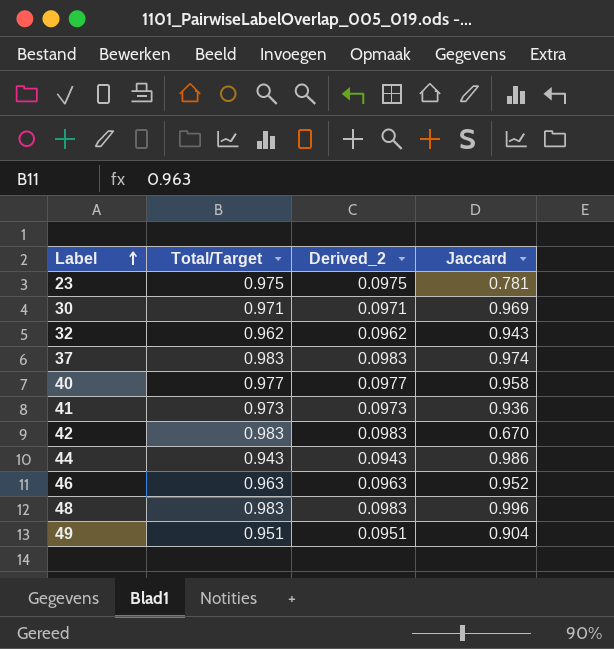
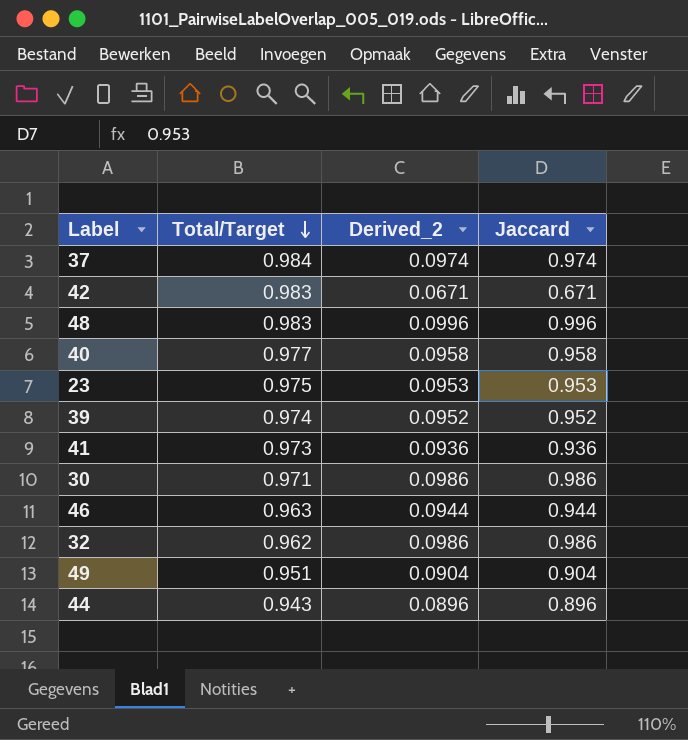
row order: Label ascending -> Total/Target descending
column Derived_2 | formula: [Total/Target] * 0.1 -> [Jaccard] * 0.1
37 | Total/Target: 0.983 -> 0.984
42 | Jaccard: 0.670 -> 0.671
23 | Jaccard: 0.781 -> 0.953
row 39: none -> 0.974 | 0.0952 | 0.952
30 | Jaccard: 0.969 -> 0.986
46 | Jaccard: 0.952 -> 0.944
32 | Jaccard: 0.943 -> 0.986
44 | Jaccard: 0.986 -> 0.896

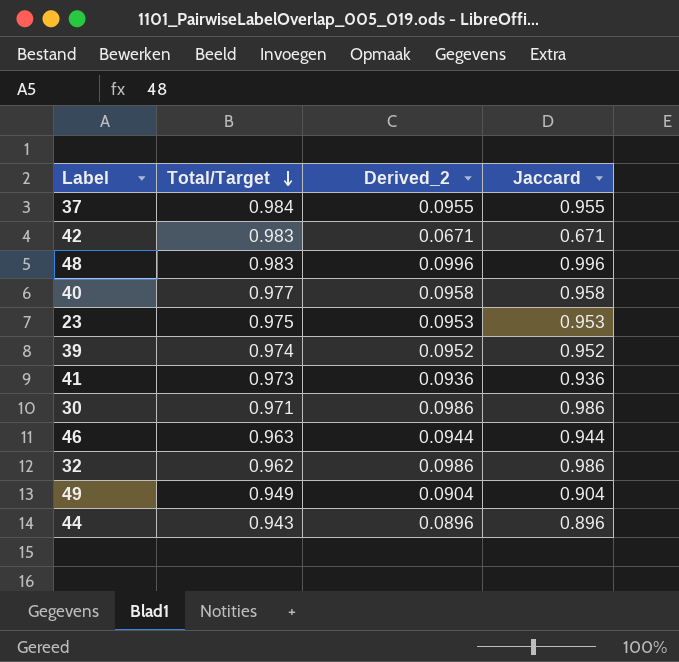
37 | Derived_2: 0.0974 -> 0.0955
37 | Jaccard: 0.974 -> 0.955
49 | Total/Target: 0.951 -> 0.949

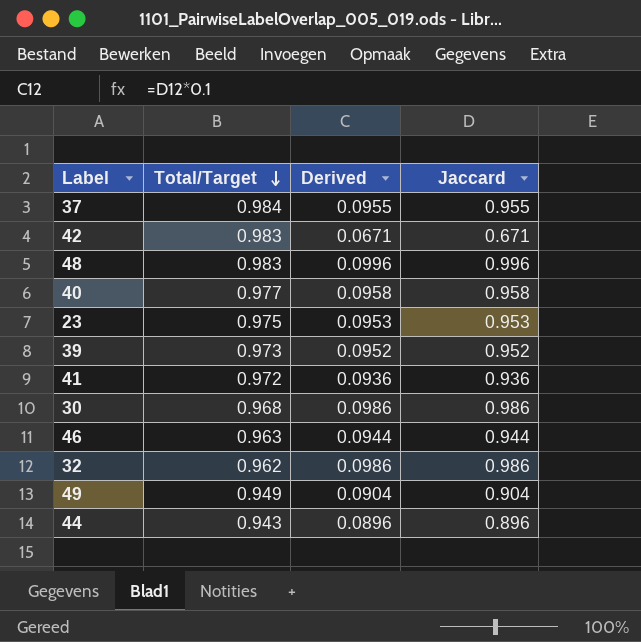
column name: Derived_2 -> Derived
39 | Total/Target: 0.974 -> 0.973
41 | Total/Target: 0.973 -> 0.972
30 | Total/Target: 0.971 -> 0.968

